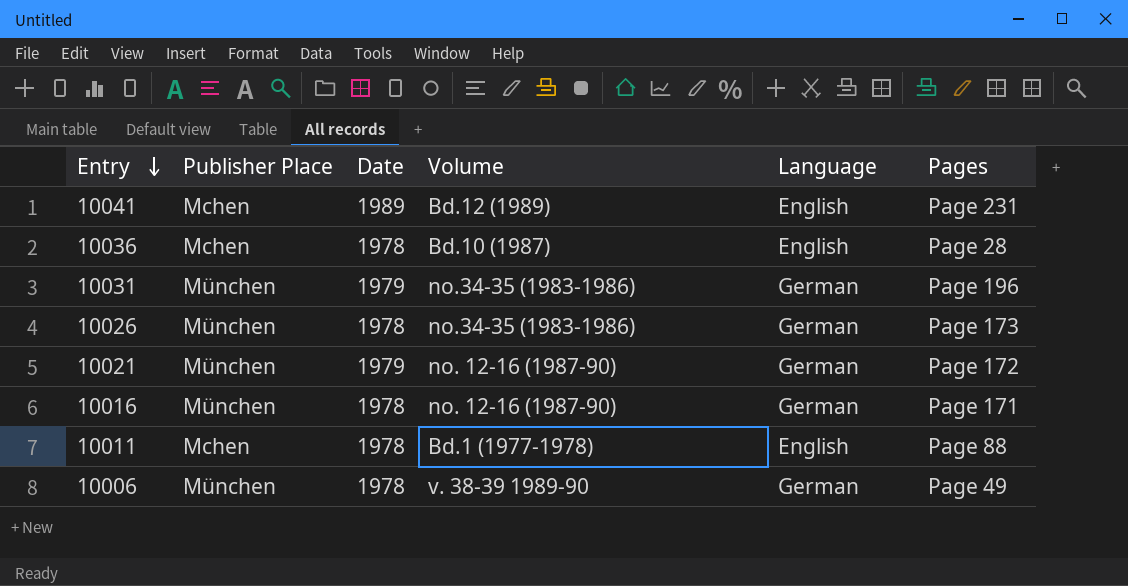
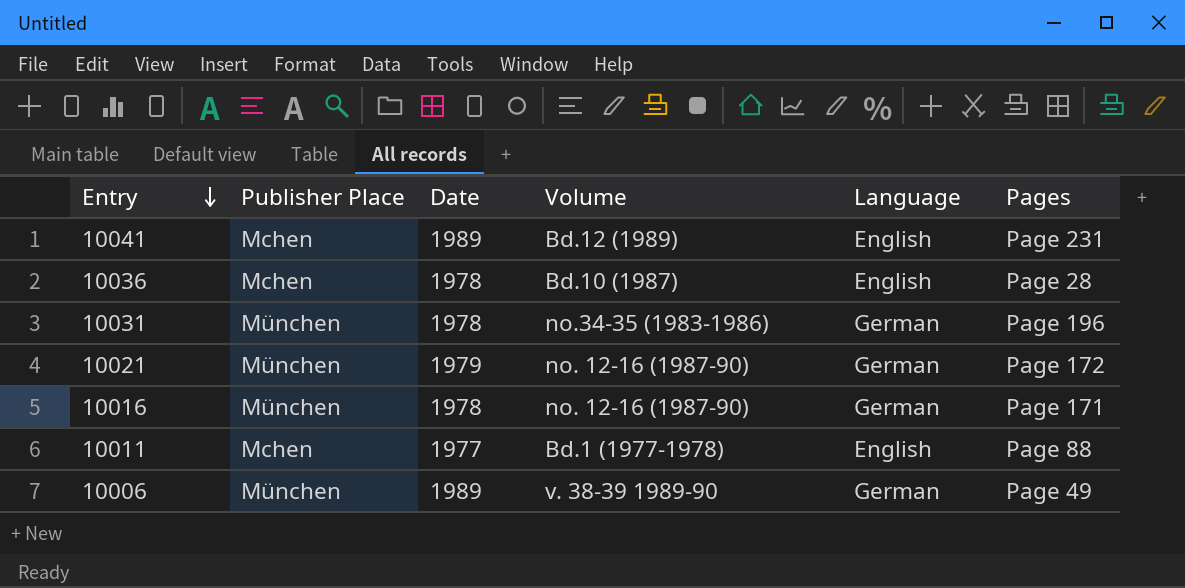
row 10026: München | 1978 | no.34-35 (1983-1986) | German | Page 173 -> none
10031 | Date: 1979 -> 1978
10011 | Date: 1978 -> 1977
10006 | Date: 1978 -> 1989

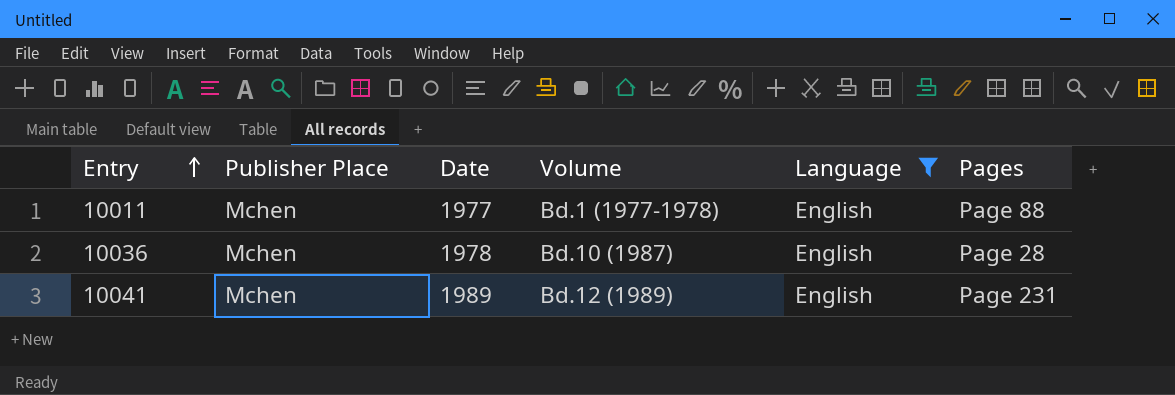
filter: none -> Language = English
row order: Entry descending -> Entry ascending

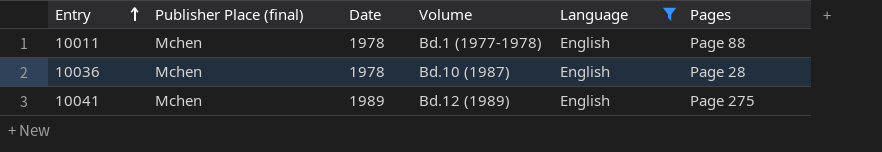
column name: Publisher Place -> Publisher Place (final)
10011 | Date: 1977 -> 1978
10041 | Pages: Page 231 -> Page 275

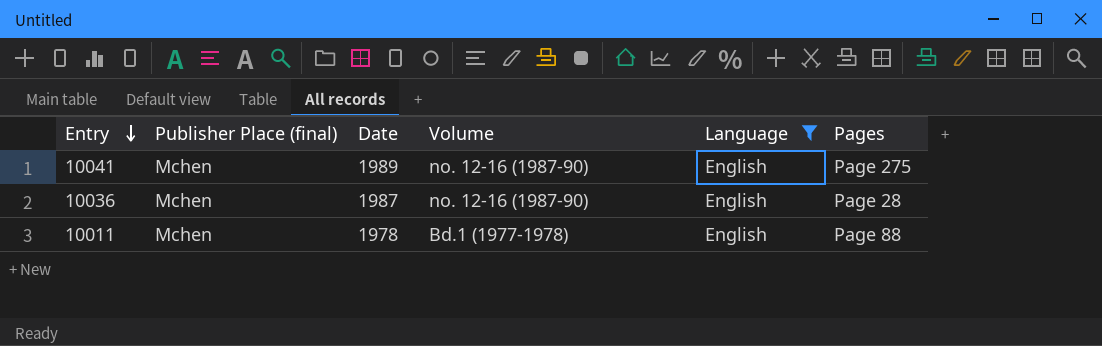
row order: Entry ascending -> Entry descending
10041 | Volume: Bd.12 (1989) -> no. 12-16 (1987-90)
10036 | Date: 1978 -> 1987
10036 | Volume: Bd.10 (1987) -> no. 12-16 (1987-90)

